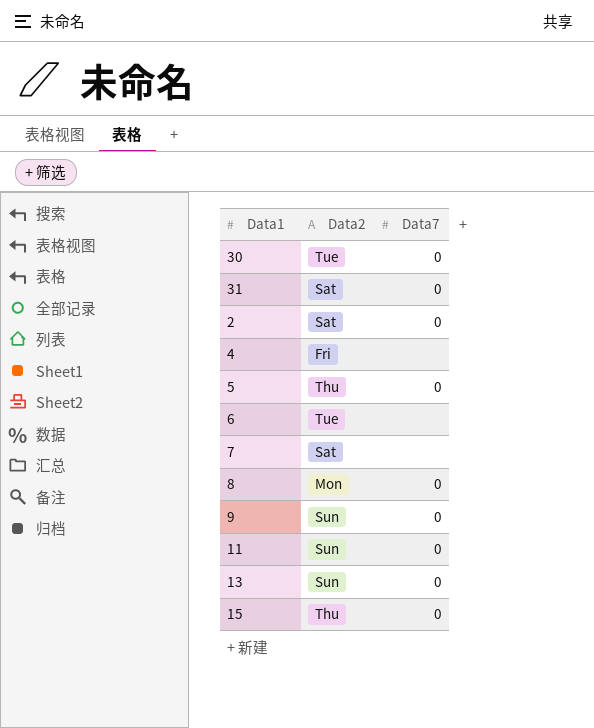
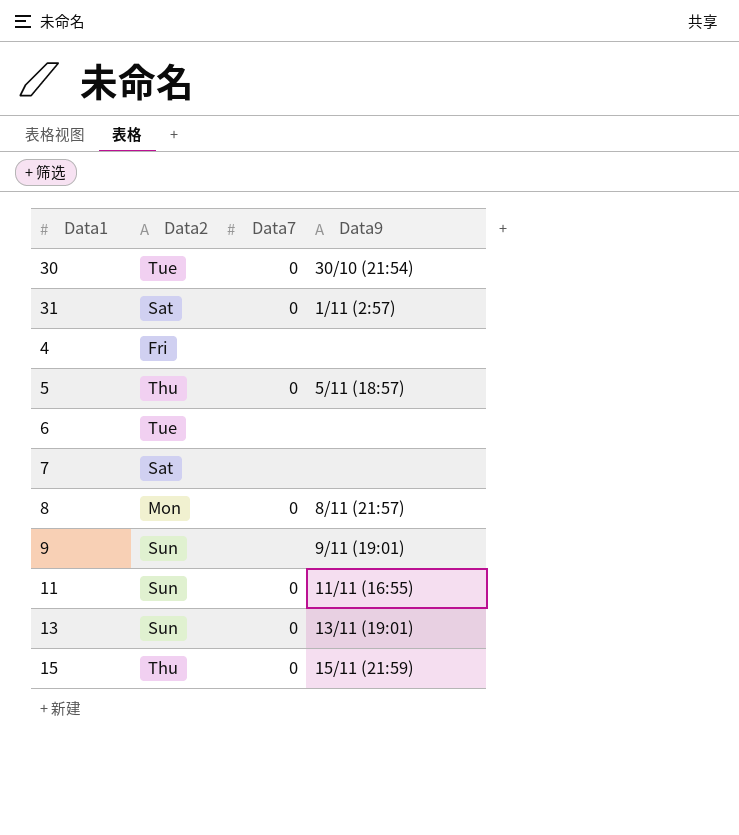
column Data9 | position: none -> 4
row 2: Sat | 0 -> none
9 | Data7: 0 -> none

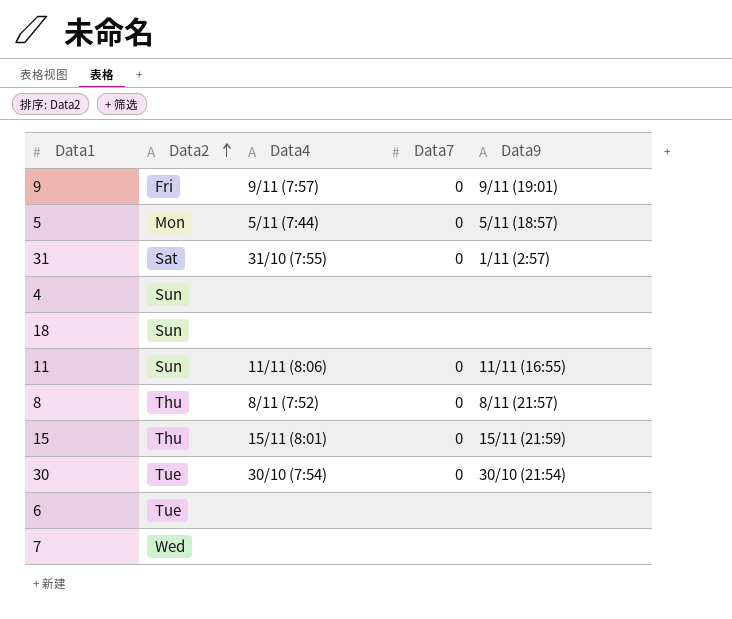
row order: none -> Data2 ascending
column Data4 | position: none -> 3
row 13: Sun | 0 | 13/11 (19:01) -> none
9 | Data2: Sun -> Fri
9 | Data7: none -> 0
5 | Data2: Thu -> Mon
4 | Data2: Fri -> Sun
row 18: none -> Sun | none | none | none
8 | Data2: Mon -> Thu
7 | Data2: Sat -> Wed

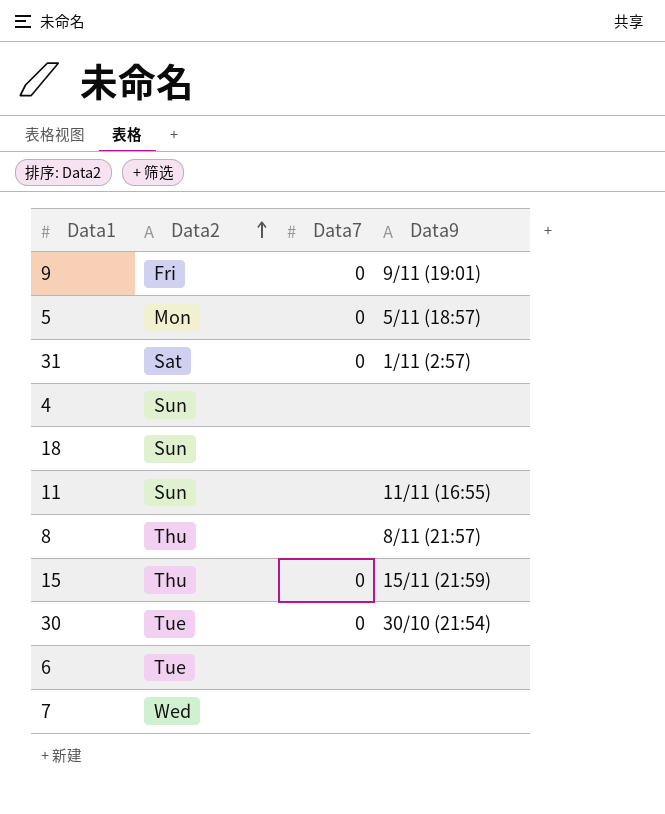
column Data4 | position: 3 -> none
11 | Data7: 0 -> none
8 | Data7: 0 -> none

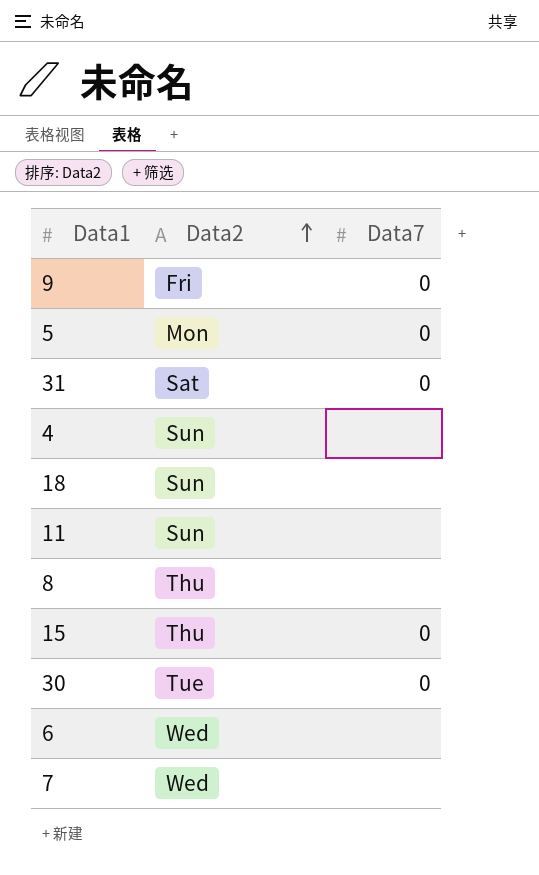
column Data9 | position: 4 -> none
6 | Data2: Tue -> Wed

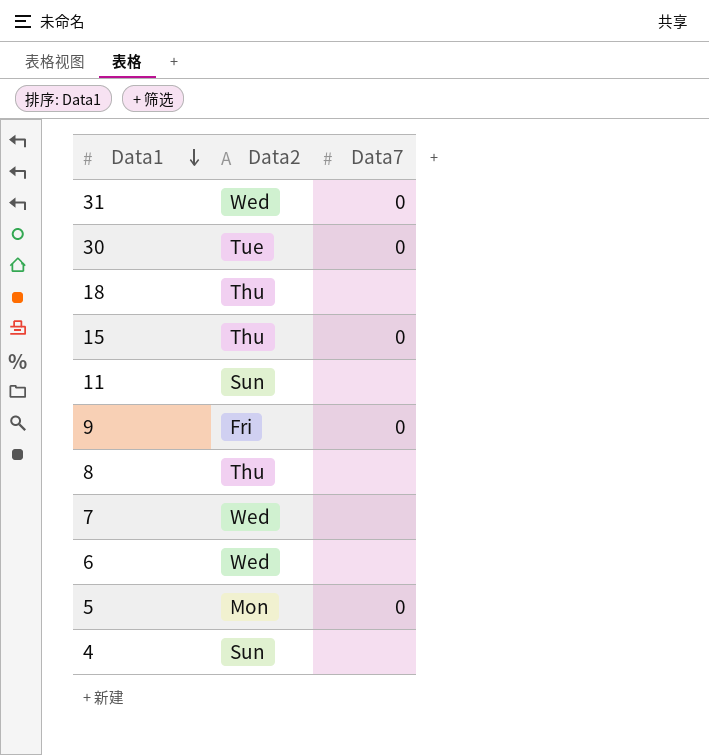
row order: Data2 ascending -> Data1 descending
31 | Data2: Sat -> Wed
18 | Data2: Sun -> Thu

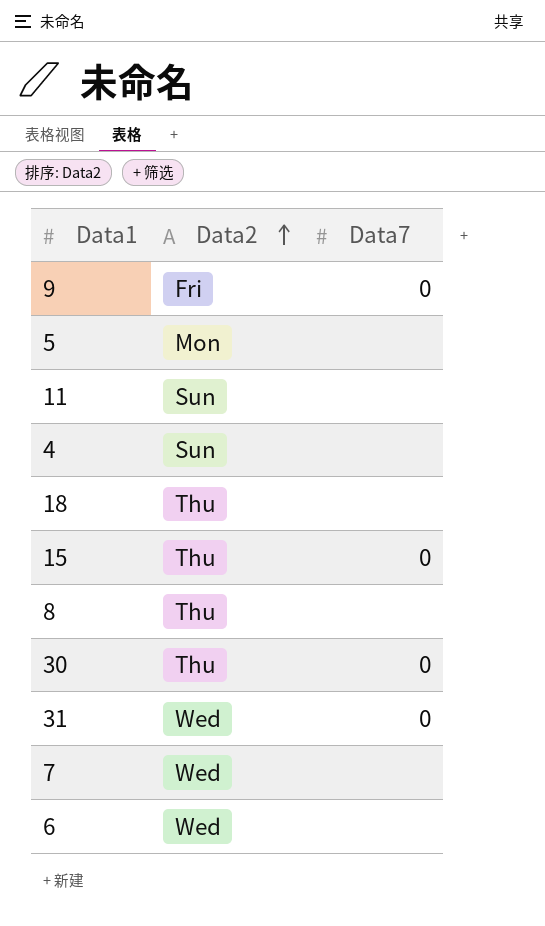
row order: Data1 descending -> Data2 ascending
5 | Data7: 0 -> none
30 | Data2: Tue -> Thu

